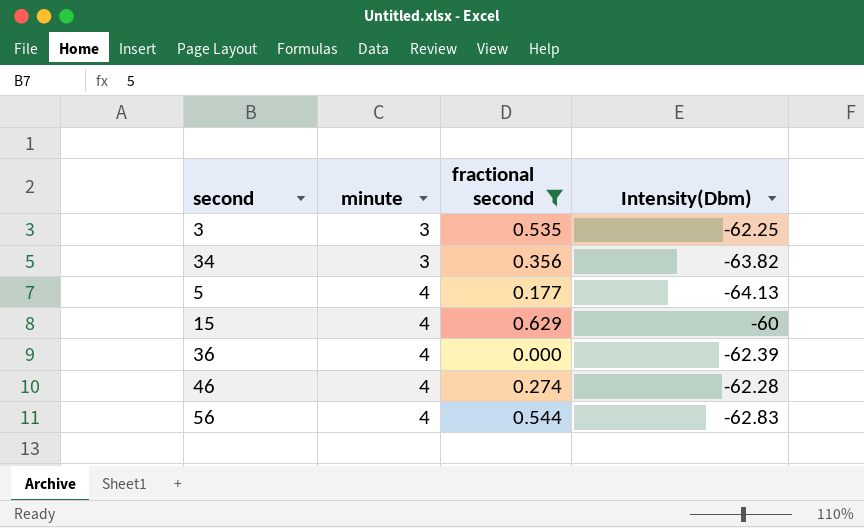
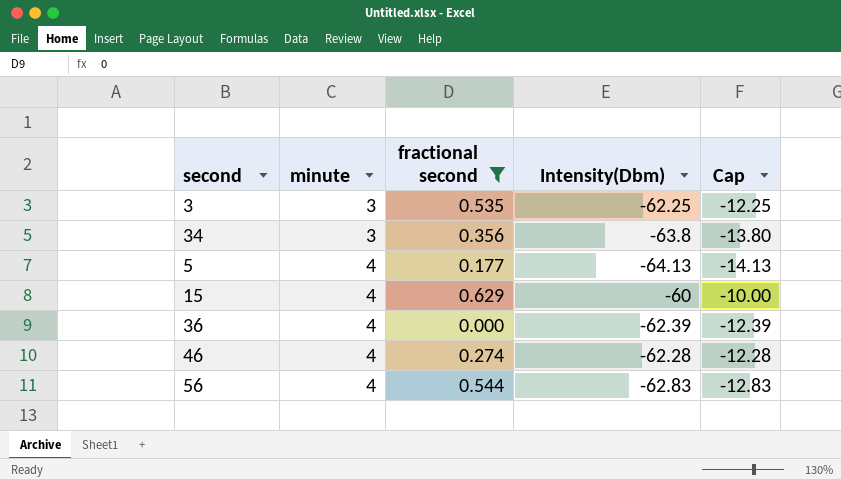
column Cap | formula: none -> [Intensity(Dbm)] + 50
34 | Intensity(Dbm): -63.82 -> -63.8

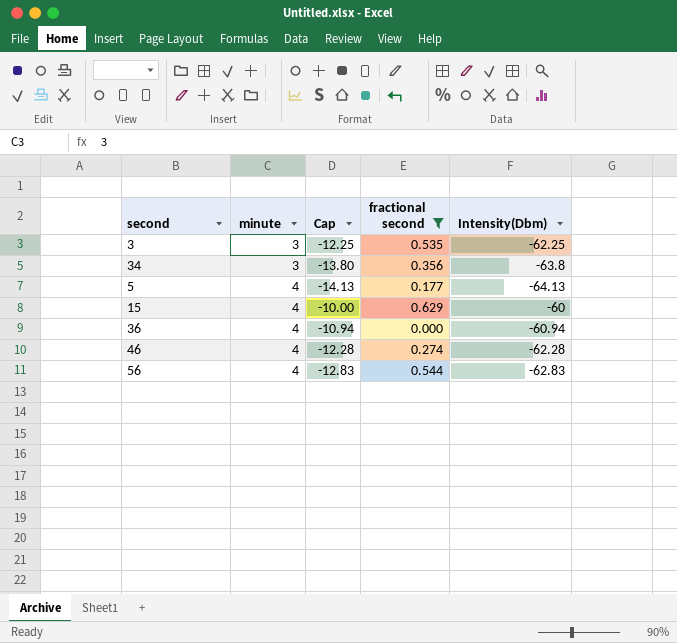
column Cap | position: 5 -> 3
36 | Cap: -12.39 -> -10.94
36 | Intensity(Dbm): -62.39 -> -60.94

